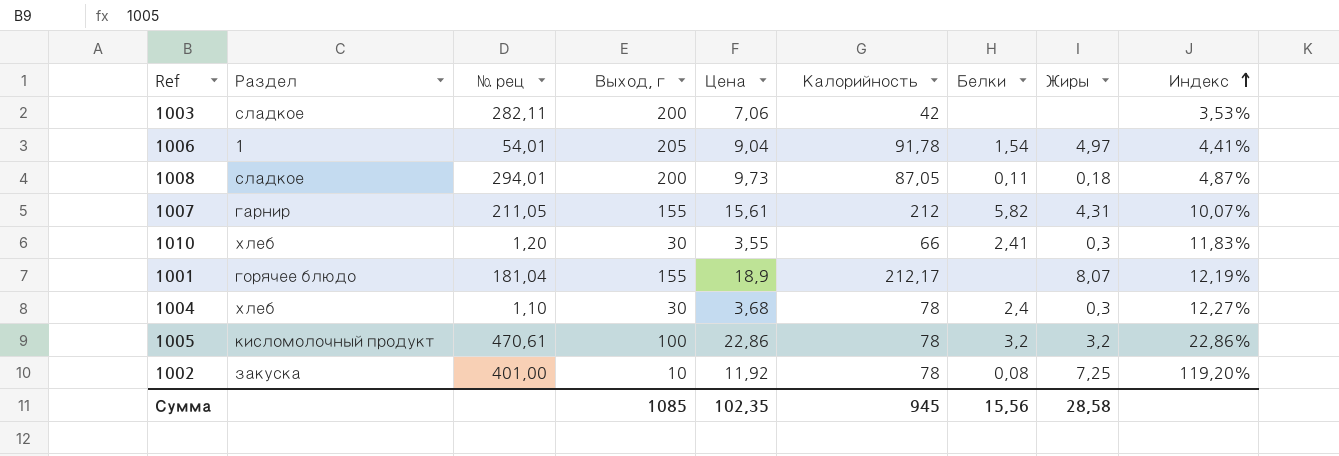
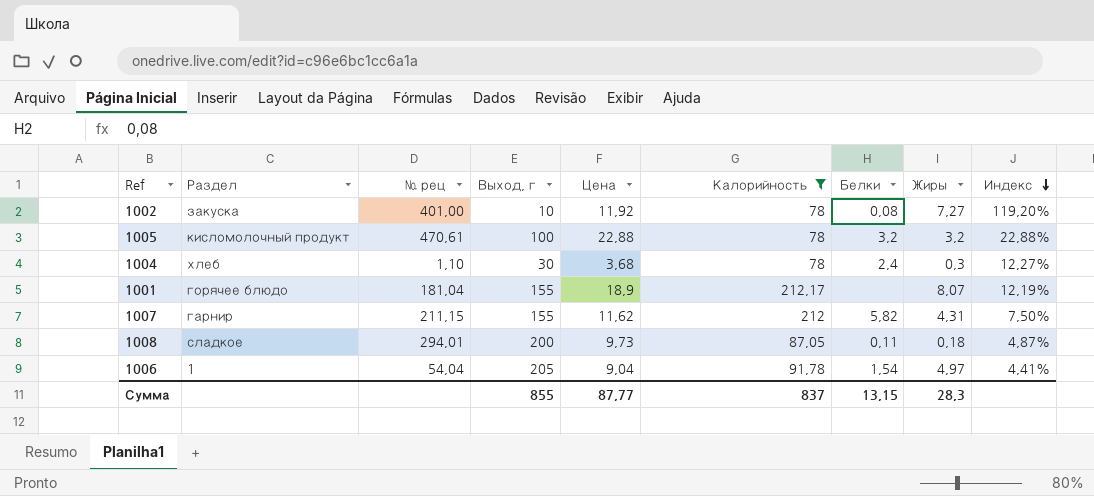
filter: none -> Калорийность >= 78
row order: Индекс ascending -> Индекс descending
1002 | Жиры: 7,25 -> 7,27
1005 | Цена: 22,86 -> 22,88
1005 | Индекс: 22,86% -> 22,88%
1007 | № рец: 211,05 -> 211,15
1007 | Цена: 15,61 -> 11,62
1007 | Индекс: 10,07% -> 7,50%
1006 | № рец: 54,01 -> 54,04
Сумма | Выход, г: 1085 -> 855
Сумма | Цена: 102,35 -> 87,77
Сумма | Калорийность: 945 -> 837
Сумма | Белки: 15,56 -> 13,15
Сумма | Жиры: 28,58 -> 28,3

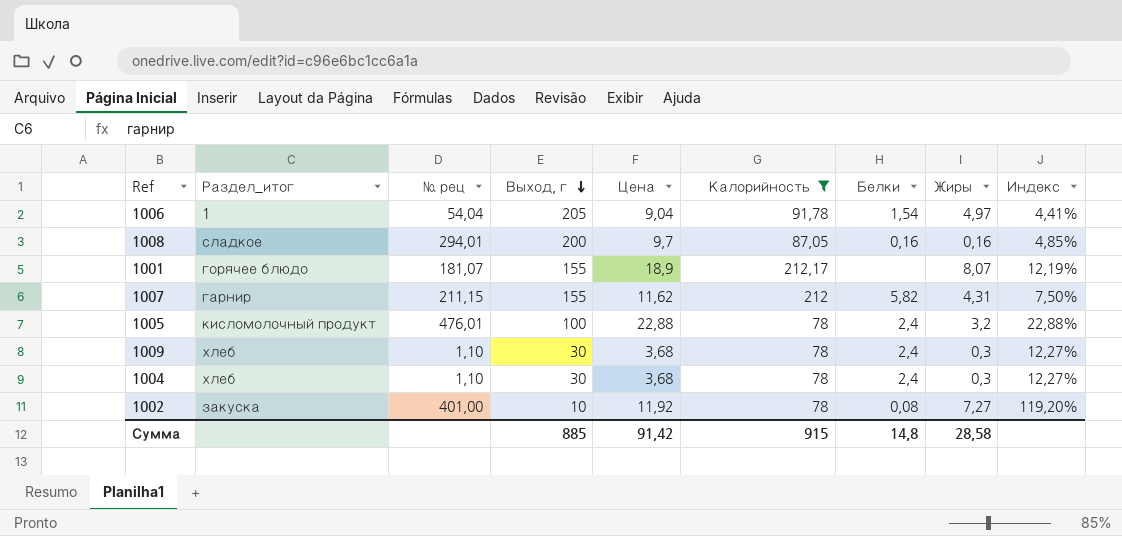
row order: Индекс descending -> Выход, г descending
column name: Раздел -> Раздел_итог
1008 | Цена: 9,73 -> 9,7
1008 | Белки: 0,11 -> 0,16
1008 | Жиры: 0,18 -> 0,16
1008 | Индекс: 4,87% -> 4,85%
1001 | № рец: 181,04 -> 181,07
1005 | № рец: 470,61 -> 476,01
1005 | Белки: 3,2 -> 2,4
row 1009: none -> хлеб | 1,10 | 30 | 3,68 | 78 | 2,4 | 0,3 | 12,27%
Сумма | Выход, г: 855 -> 885
Сумма | Цена: 87,77 -> 91,42
Сумма | Калорийность: 837 -> 915
Сумма | Белки: 13,15 -> 14,8
Сумма | Жиры: 28,3 -> 28,58

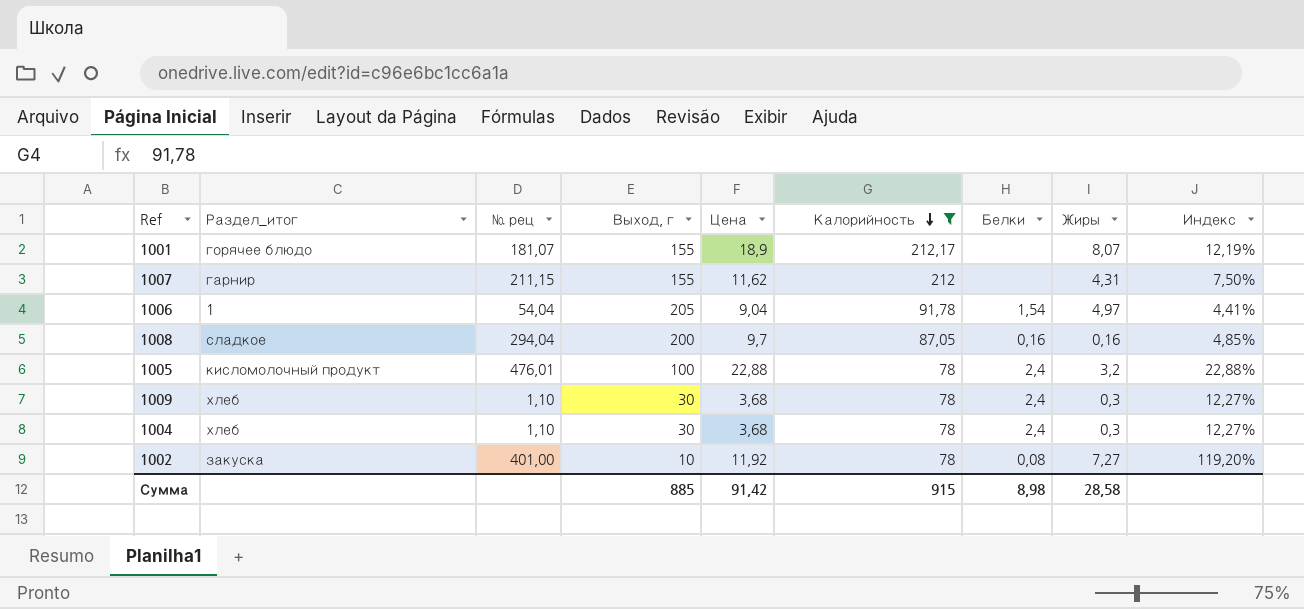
row order: Выход, г descending -> Калорийность descending
1007 | Белки: 5,82 -> none
1008 | № рец: 294,01 -> 294,04
Сумма | Белки: 14,8 -> 8,98

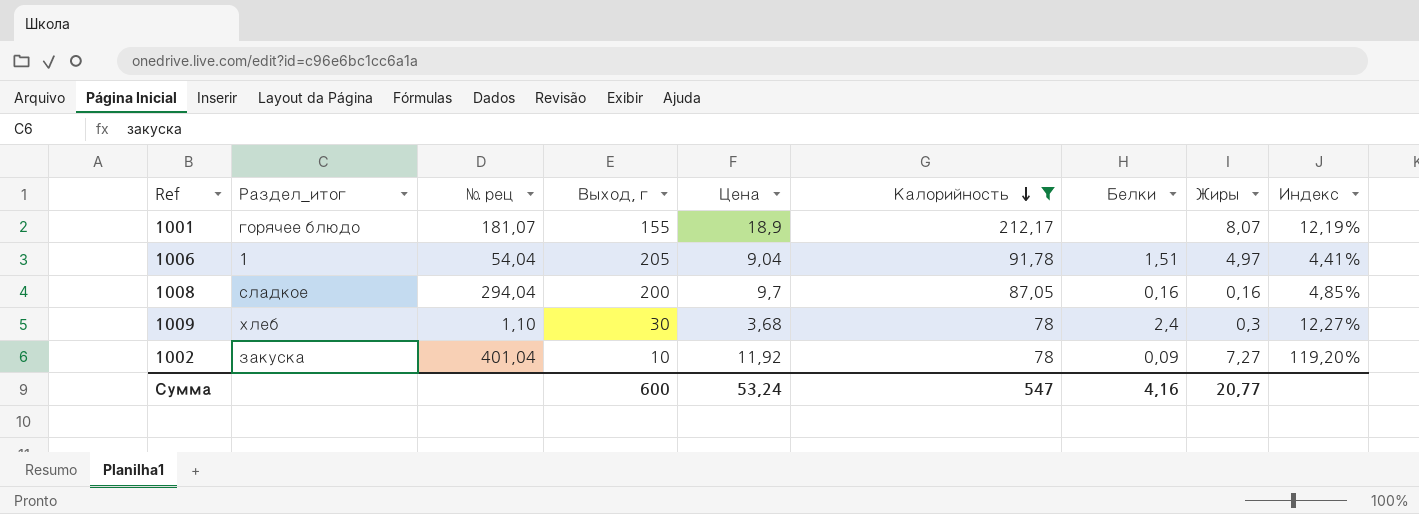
row 1007: гарнир | 211,15 | 155 | 11,62 | 212 | none | 4,31 | 7,50% -> none
row 1005: кисломолочный продукт | 476,01 | 100 | 22,88 | 78 | 2,4 | 3,2 | 22,88% -> none
row 1004: хлеб | 1,10 | 30 | 3,68 | 78 | 2,4 | 0,3 | 12,27% -> none
1006 | Белки: 1,54 -> 1,51
1002 | № рец: 401,00 -> 401,04
1002 | Белки: 0,08 -> 0,09
Сумма | Выход, г: 885 -> 600
Сумма | Цена: 91,42 -> 53,24
Сумма | Калорийность: 915 -> 547
Сумма | Белки: 8,98 -> 4,16
Сумма | Жиры: 28,58 -> 20,77

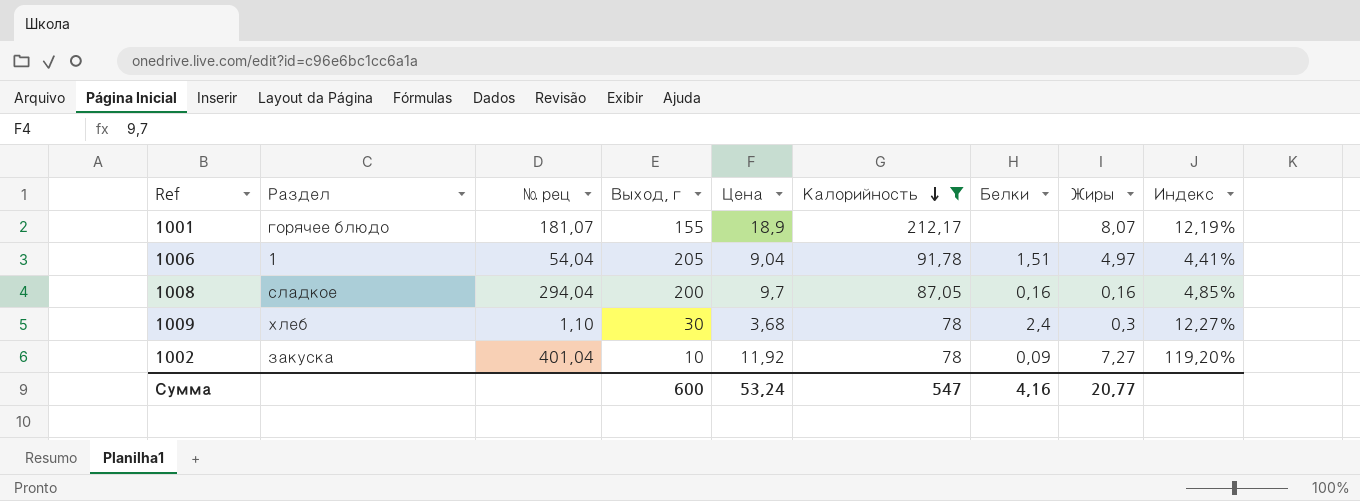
column name: Раздел_итог -> Раздел

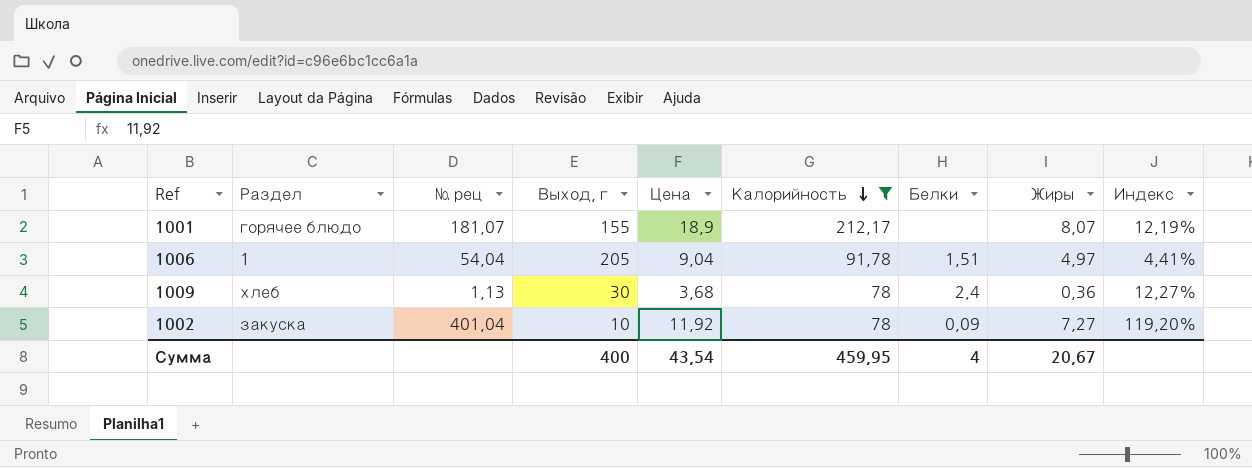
row 1008: сладкое | 294,04 | 200 | 9,7 | 87,05 | 0,16 | 0,16 | 4,85% -> none
1009 | № рец: 1,10 -> 1,13
1009 | Жиры: 0,3 -> 0,36
Сумма | Выход, г: 600 -> 400
Сумма | Цена: 53,24 -> 43,54
Сумма | Калорийность: 547 -> 459,95
Сумма | Белки: 4,16 -> 4
Сумма | Жиры: 20,77 -> 20,67

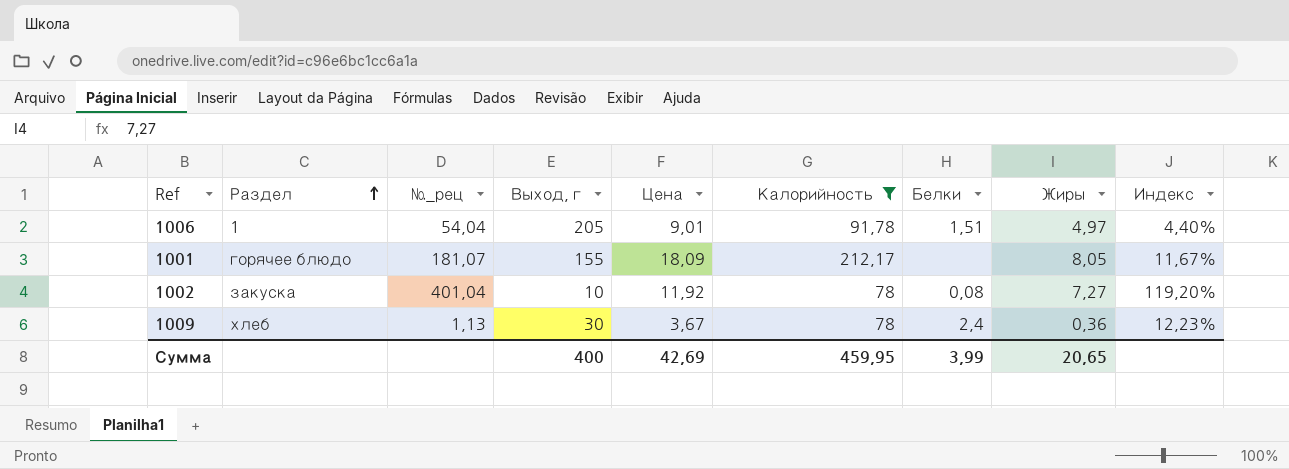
row order: Калорийность descending -> Раздел ascending
column name: № рец -> №_рец
1006 | Цена: 9,04 -> 9,01
1006 | Индекс: 4,41% -> 4,40%
1001 | Цена: 18,9 -> 18,09
1001 | Жиры: 8,07 -> 8,05
1001 | Индекс: 12,19% -> 11,67%
1002 | Белки: 0,09 -> 0,08
1009 | Цена: 3,68 -> 3,67
1009 | Индекс: 12,27% -> 12,23%
Сумма | Цена: 43,54 -> 42,69
Сумма | Белки: 4 -> 3,99
Сумма | Жиры: 20,67 -> 20,65

